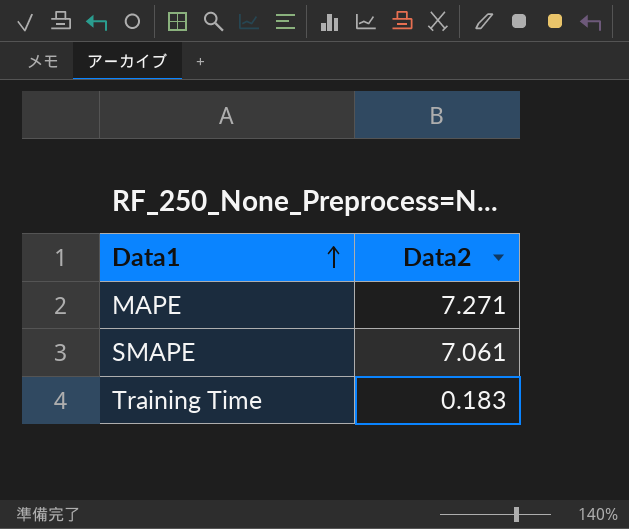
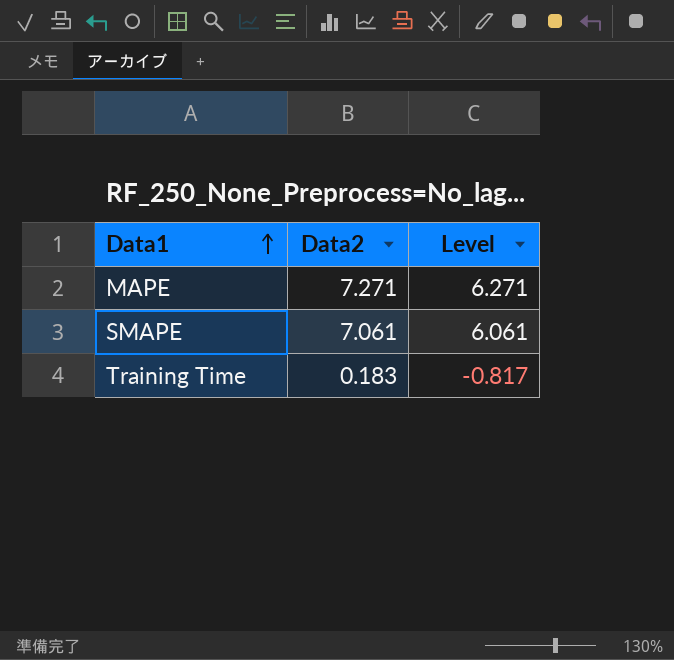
column Level | formula: none -> [Data2] - 1

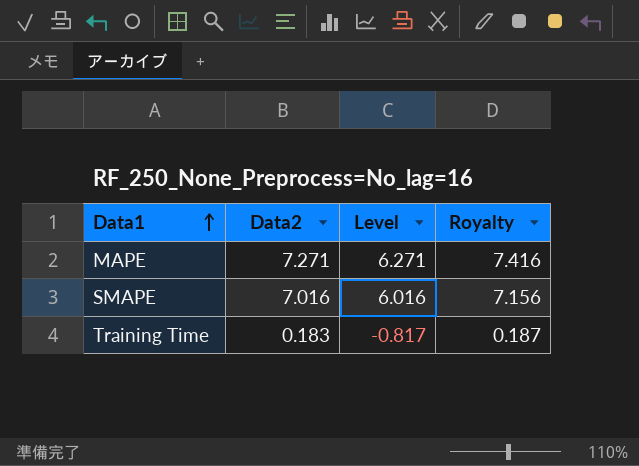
column Royalty | formula: none -> [Data2] * 1.02
SMAPE | Data2: 7.061 -> 7.016
SMAPE | Level: 6.061 -> 6.016

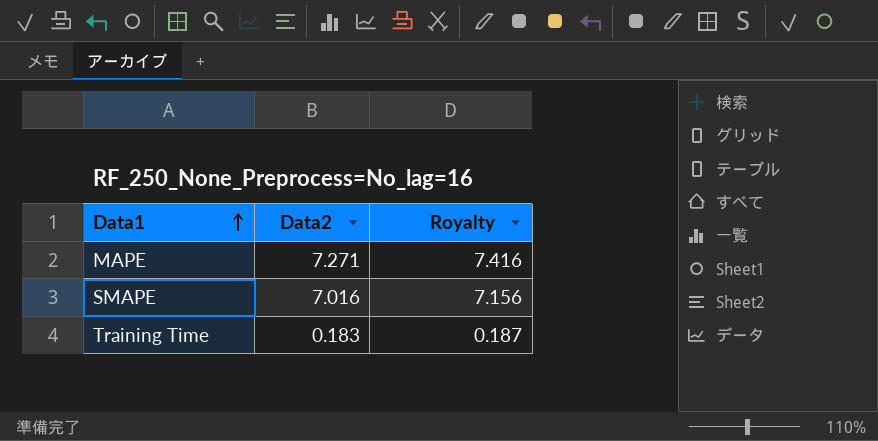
column Level | formula: [Data2] - 1 -> none

